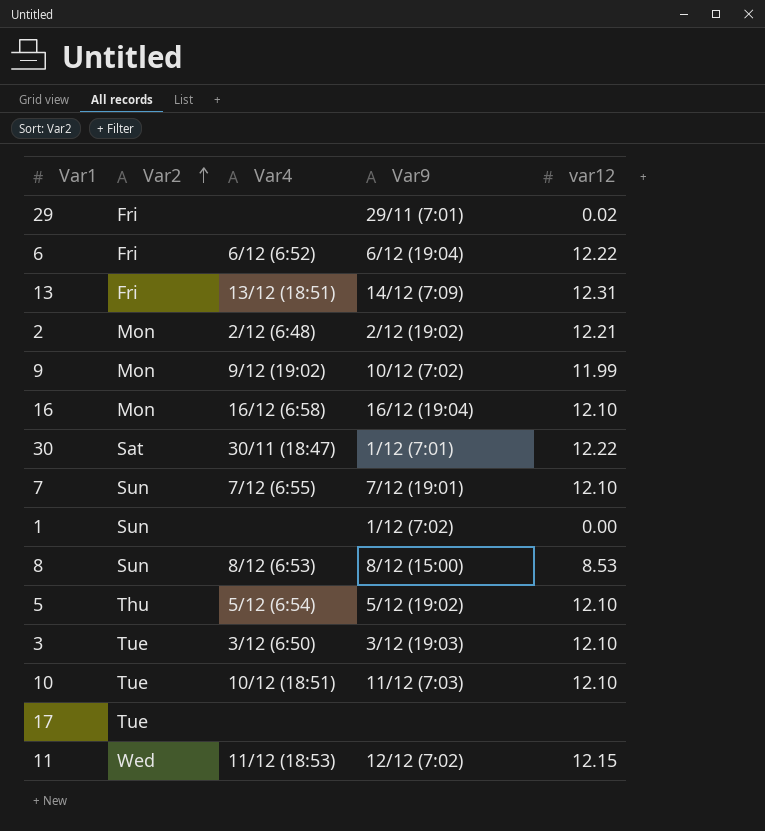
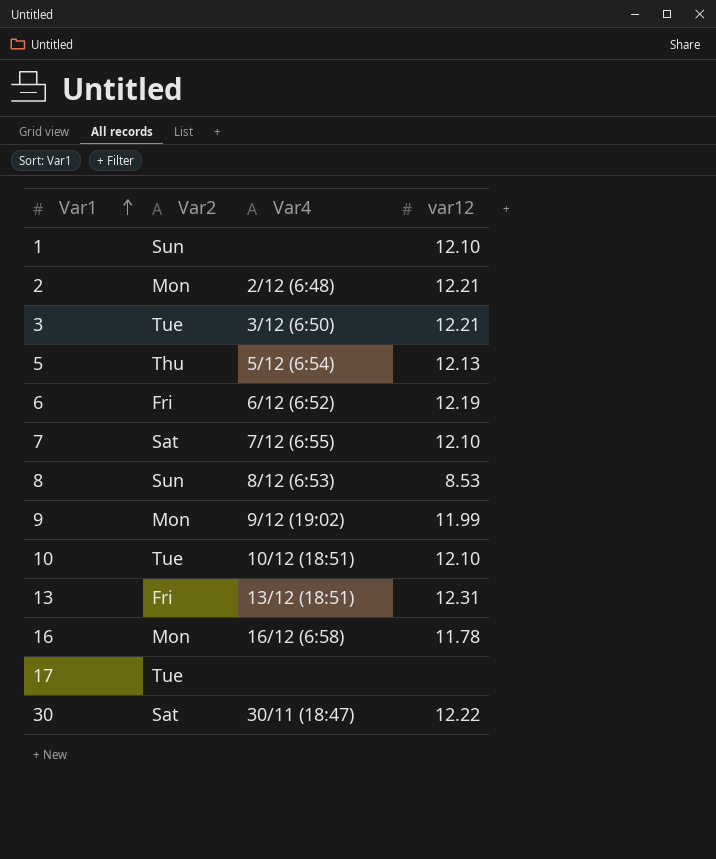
row order: Var2 ascending -> Var1 ascending
column Var9 | position: 4 -> none
row 29: Fri | none | 29/11 (7:01) | 0.02 -> none
row 11: Wed | 11/12 (18:53) | 12/12 (7:02) | 12.15 -> none
1 | var12: 0.00 -> 12.10
3 | var12: 12.10 -> 12.21
5 | var12: 12.10 -> 12.13
6 | var12: 12.22 -> 12.19
7 | Var2: Sun -> Sat
16 | var12: 12.10 -> 11.78

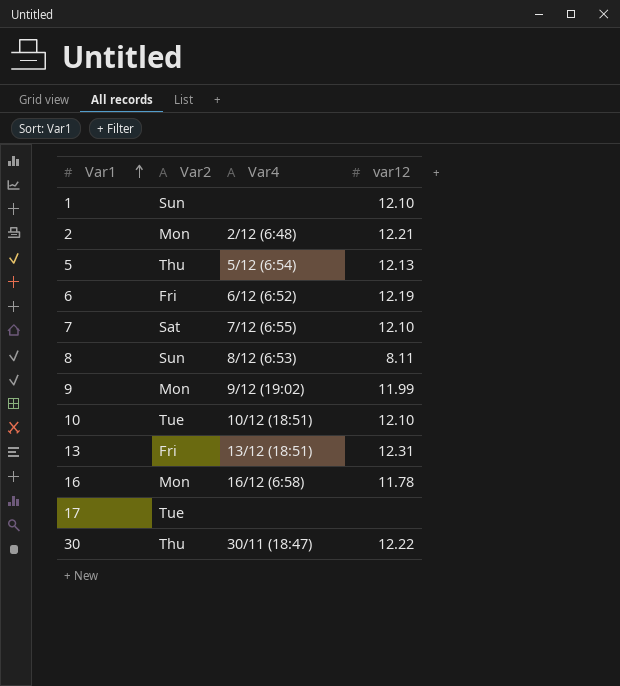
row 3: Tue | 3/12 (6:50) | 12.21 -> none
8 | var12: 8.53 -> 8.11
30 | Var2: Sat -> Thu

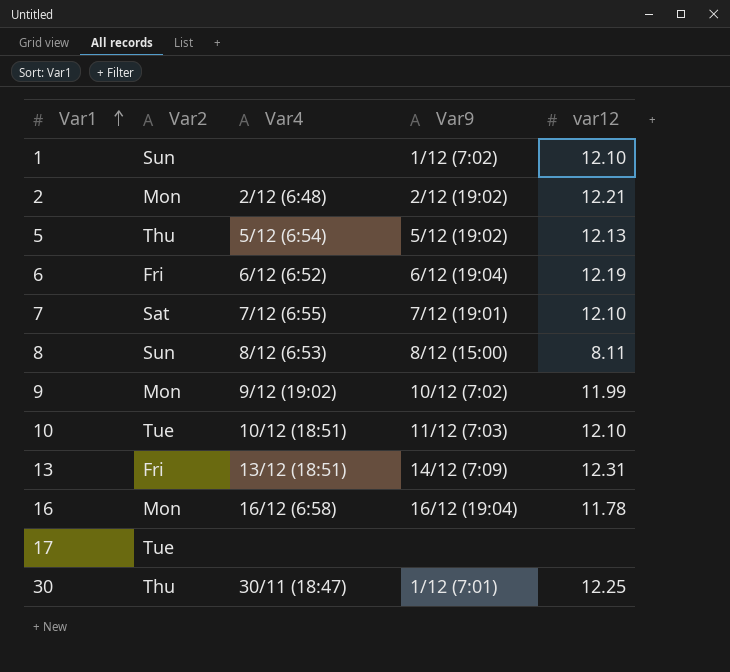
column Var9 | position: none -> 4
30 | var12: 12.22 -> 12.25

